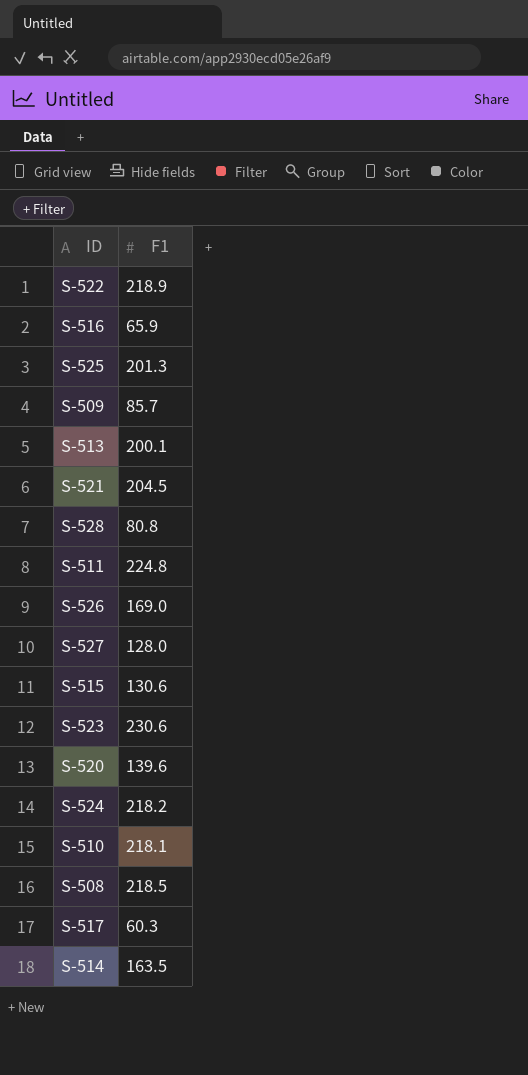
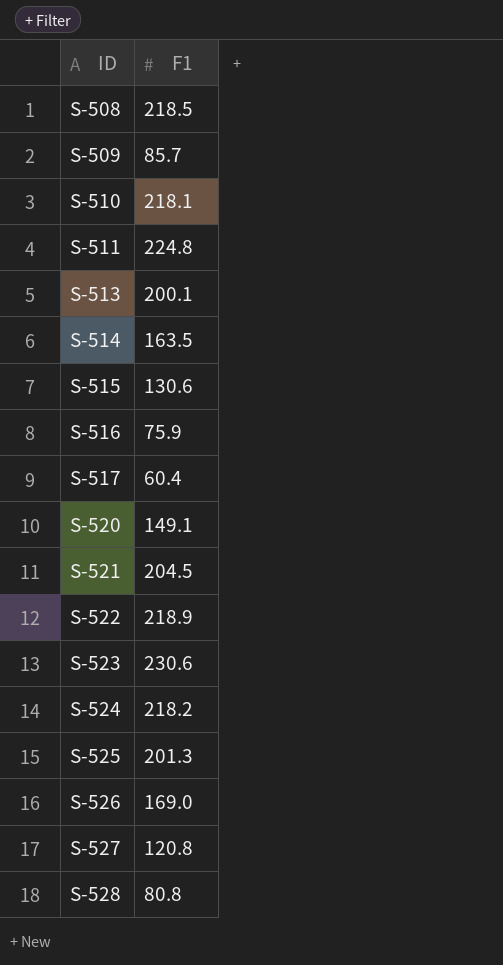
row order: none -> ID ascending
S-516 | F1: 65.9 -> 75.9
S-517 | F1: 60.3 -> 60.4
S-520 | F1: 139.6 -> 149.1
S-527 | F1: 128.0 -> 120.8

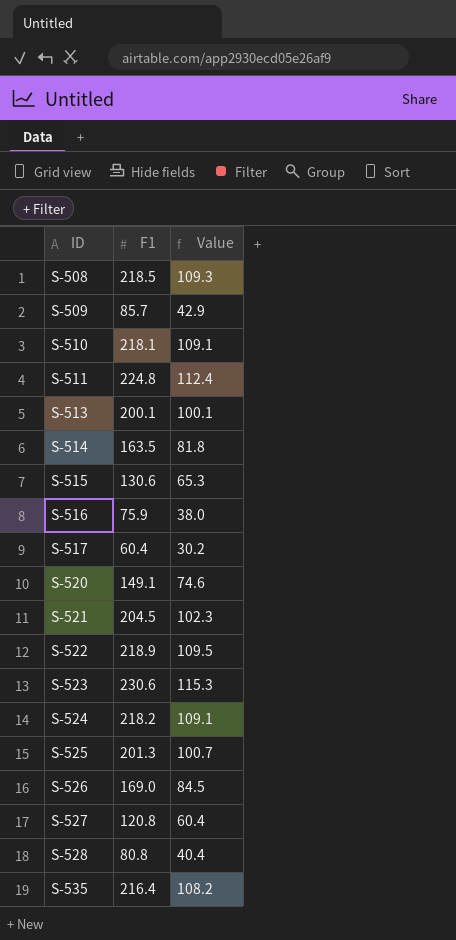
column Value | formula: none -> [F1] * 0.5
row S-535: none -> 216.4 | 108.2

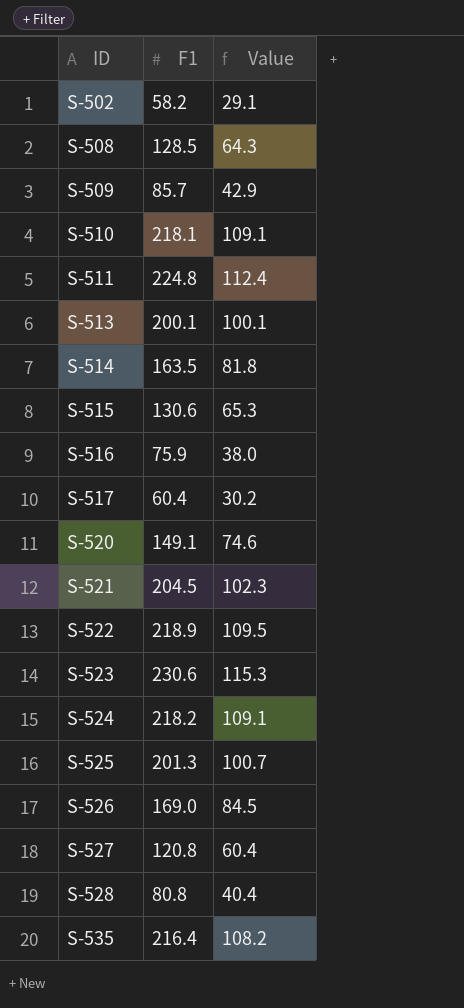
row S-502: none -> 58.2 | 29.1
S-508 | F1: 218.5 -> 128.5
S-508 | Value: 109.3 -> 64.3

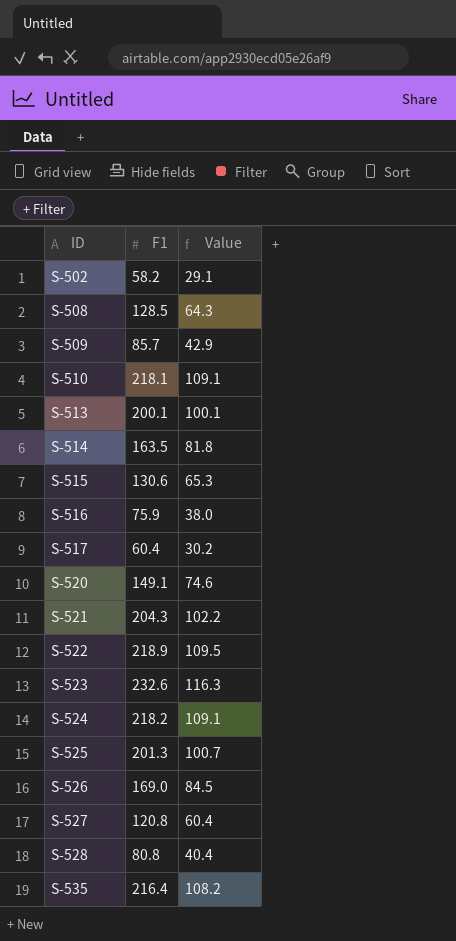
row S-511: 224.8 | 112.4 -> none
S-521 | F1: 204.5 -> 204.3
S-521 | Value: 102.3 -> 102.2
S-523 | F1: 230.6 -> 232.6
S-523 | Value: 115.3 -> 116.3

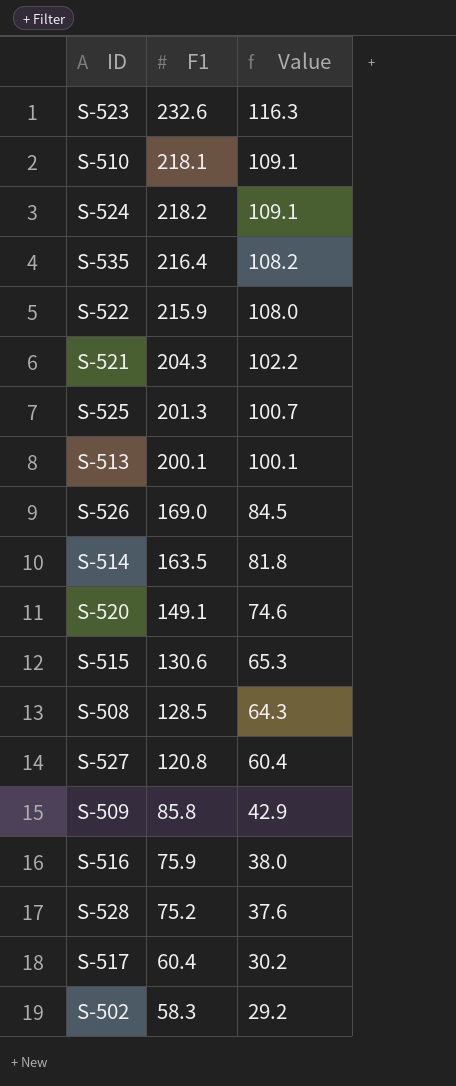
row order: ID ascending -> Value descending
S-522 | F1: 218.9 -> 215.9
S-522 | Value: 109.5 -> 108.0
S-509 | F1: 85.7 -> 85.8
S-528 | F1: 80.8 -> 75.2
S-528 | Value: 40.4 -> 37.6
S-502 | F1: 58.2 -> 58.3
S-502 | Value: 29.1 -> 29.2

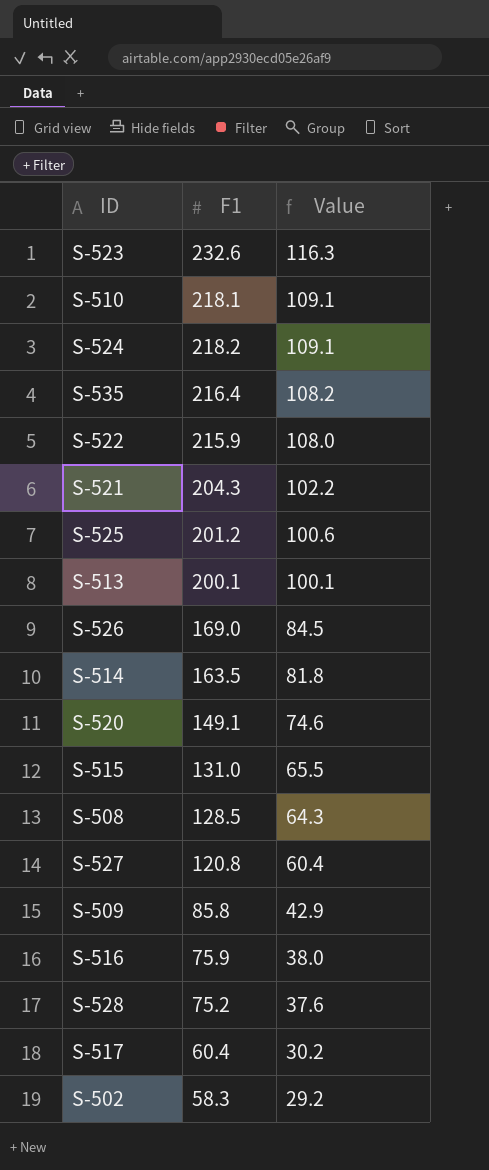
S-525 | F1: 201.3 -> 201.2
S-525 | Value: 100.7 -> 100.6
S-515 | F1: 130.6 -> 131.0
S-515 | Value: 65.3 -> 65.5

